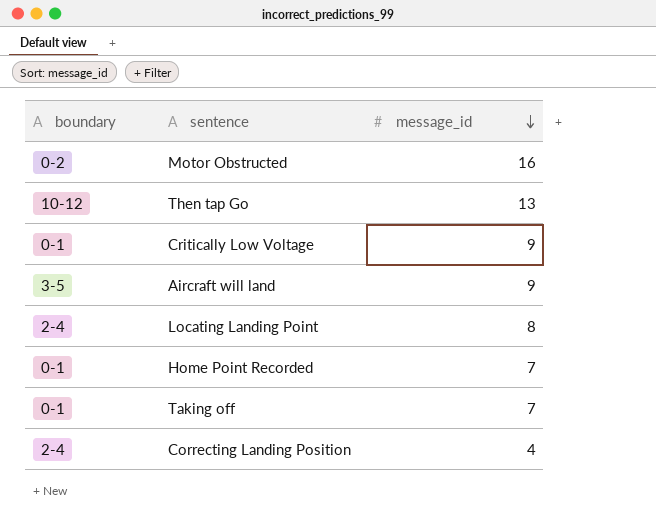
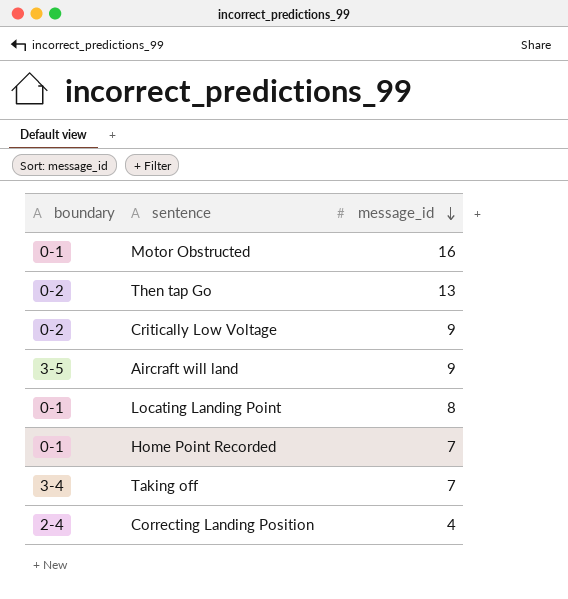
Motor Obstructed | boundary: 0-2 -> 0-1
Then tap Go | boundary: 10-12 -> 0-2
Critically Low Voltage | boundary: 0-1 -> 0-2
Locating Landing Point | boundary: 2-4 -> 0-1
Taking off | boundary: 0-1 -> 3-4

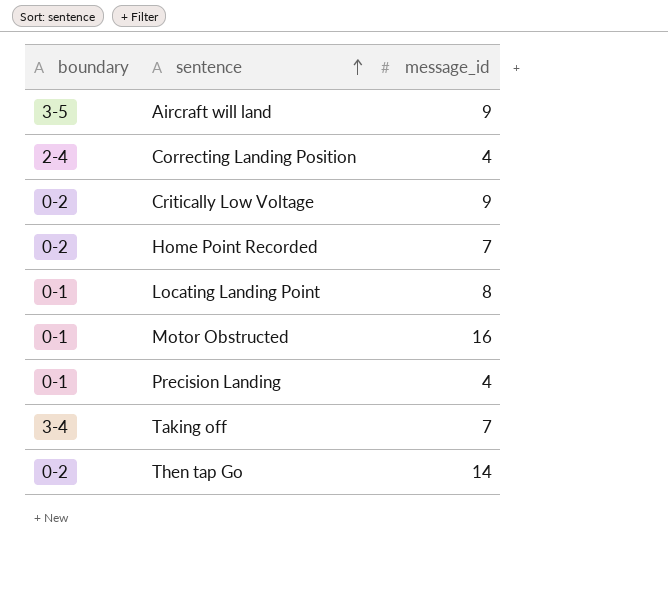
row order: message_id descending -> sentence ascending
Home Point Recorded | boundary: 0-1 -> 0-2
row Precision Landing: none -> 0-1 | 4
Then tap Go | message_id: 13 -> 14

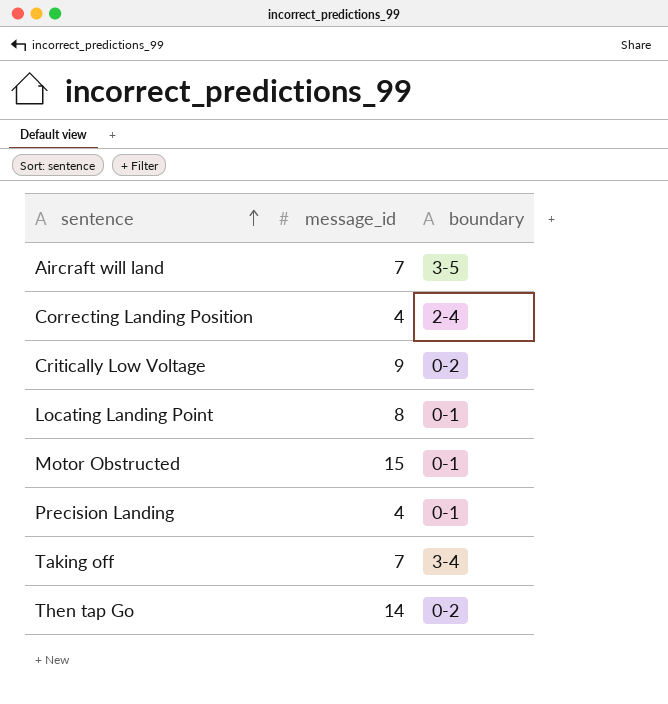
column boundary | position: 1 -> 3
row Home Point Recorded: 0-2 | 7 -> none
Aircraft will land | message_id: 9 -> 7
Motor Obstructed | message_id: 16 -> 15

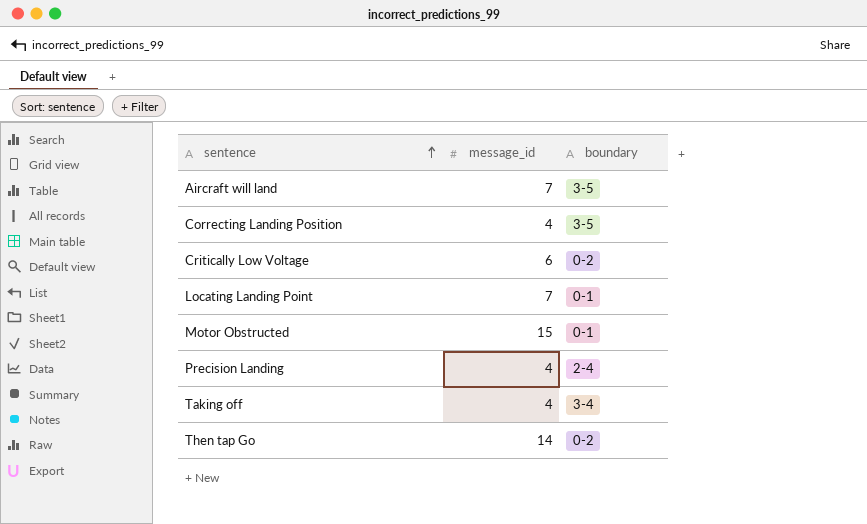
Correcting Landing Position | boundary: 2-4 -> 3-5
Critically Low Voltage | message_id: 9 -> 6
Locating Landing Point | message_id: 8 -> 7
Precision Landing | boundary: 0-1 -> 2-4
Taking off | message_id: 7 -> 4

